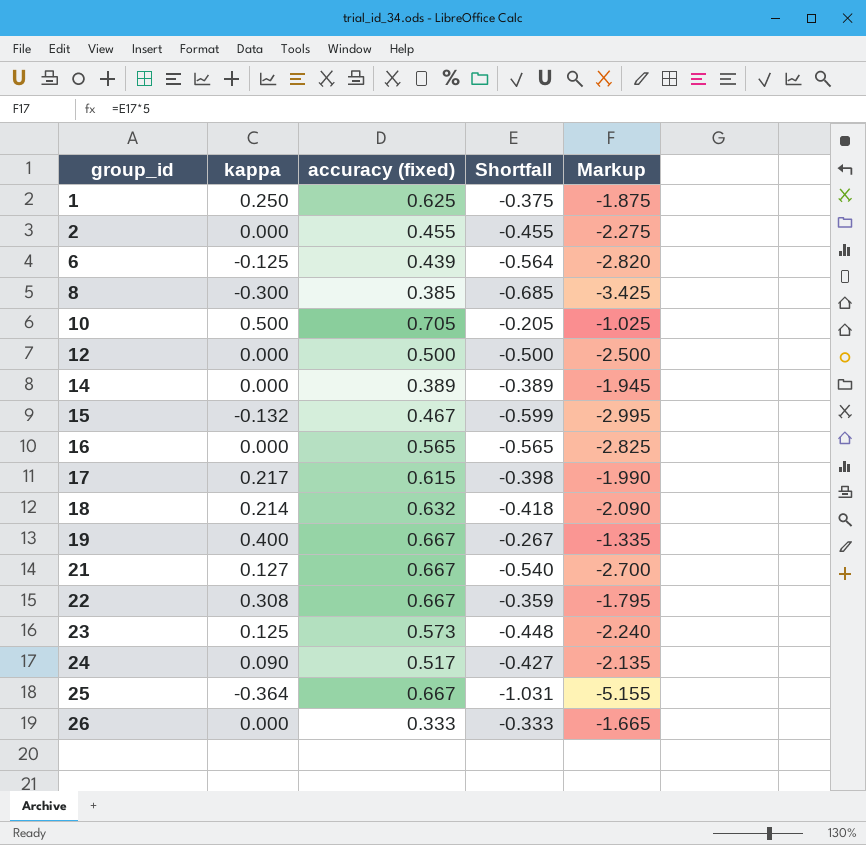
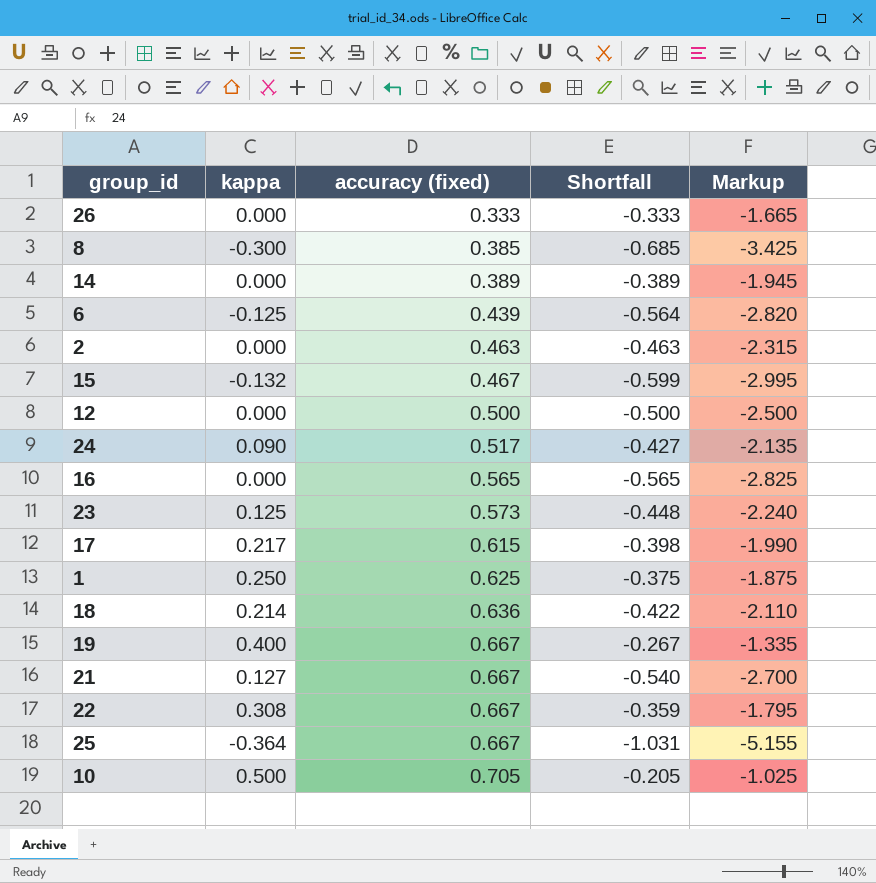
row order: group_id ascending -> accuracy (fixed) ascending
2 | accuracy (fixed): 0.455 -> 0.463
2 | Shortfall: -0.455 -> -0.463
2 | Markup: -2.275 -> -2.315
18 | accuracy (fixed): 0.632 -> 0.636
18 | Shortfall: -0.418 -> -0.422
18 | Markup: -2.090 -> -2.110

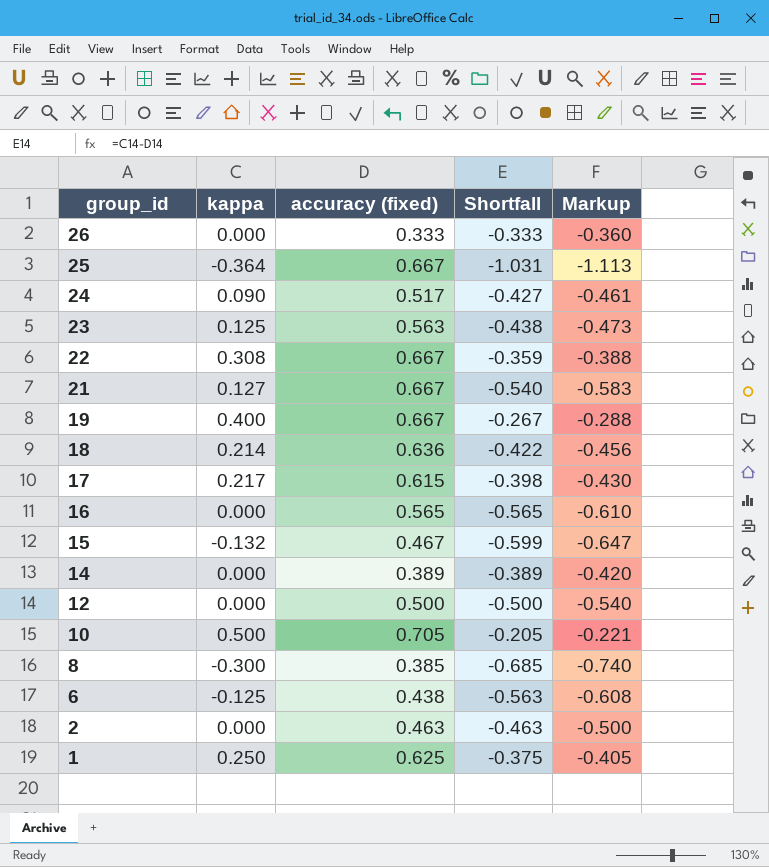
row order: accuracy (fixed) ascending -> group_id descending
column Markup | formula: [Shortfall] * 5 -> [Shortfall] * 1.08
23 | accuracy (fixed): 0.573 -> 0.563
23 | Shortfall: -0.448 -> -0.438
6 | accuracy (fixed): 0.439 -> 0.438
6 | Shortfall: -0.564 -> -0.563

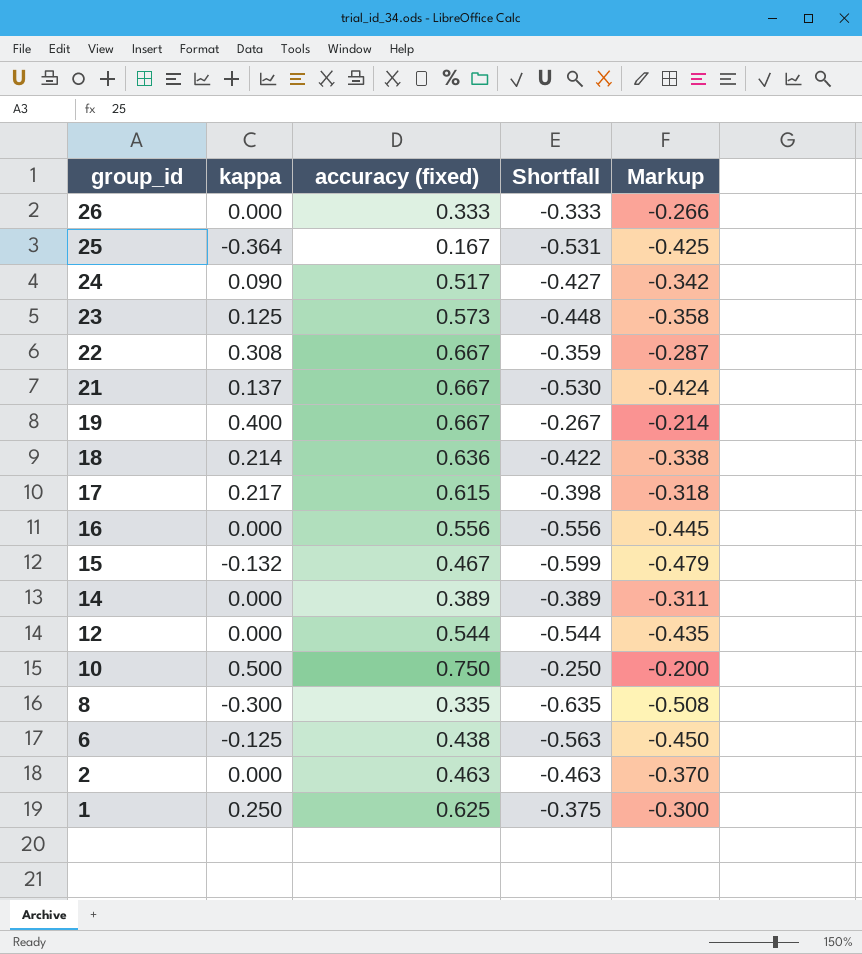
column Markup | formula: [Shortfall] * 1.08 -> [Shortfall] * 0.8
25 | accuracy (fixed): 0.667 -> 0.167
25 | Shortfall: -1.031 -> -0.531
23 | accuracy (fixed): 0.563 -> 0.573
23 | Shortfall: -0.438 -> -0.448
21 | kappa: 0.127 -> 0.137
21 | Shortfall: -0.540 -> -0.530
16 | accuracy (fixed): 0.565 -> 0.556
16 | Shortfall: -0.565 -> -0.556
12 | accuracy (fixed): 0.500 -> 0.544
12 | Shortfall: -0.500 -> -0.544
10 | accuracy (fixed): 0.705 -> 0.750
10 | Shortfall: -0.205 -> -0.250
8 | accuracy (fixed): 0.385 -> 0.335
8 | Shortfall: -0.685 -> -0.635

